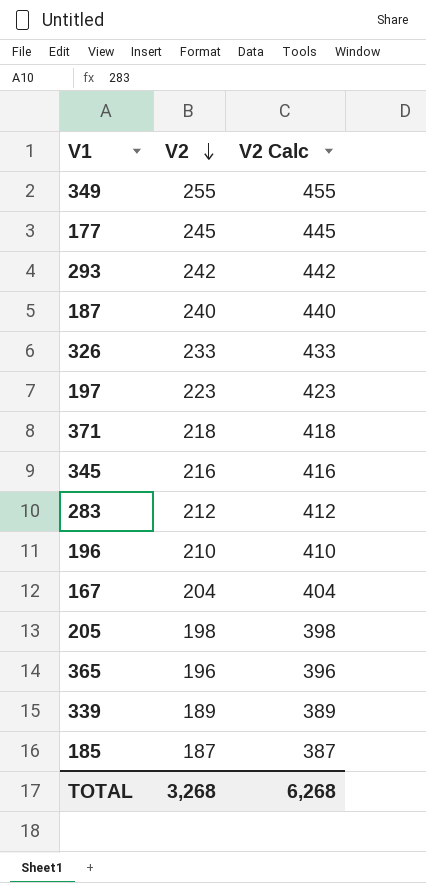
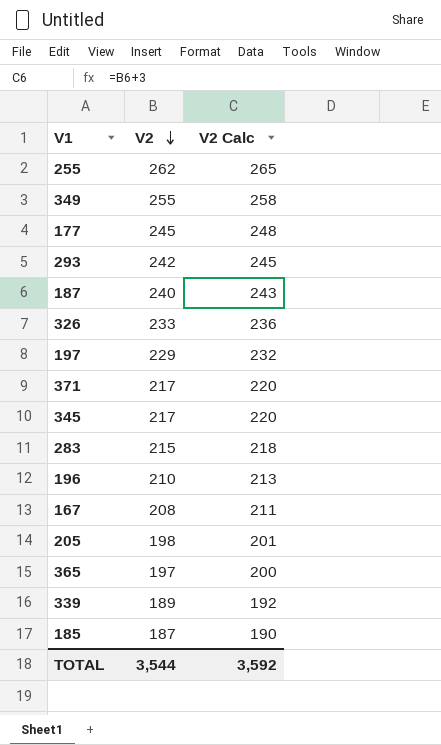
column V2 Calc | formula: [V2] + 200 -> [V2] + 3
row 255: none -> 262 | 265
197 | V2: 223 -> 229
371 | V2: 218 -> 217
345 | V2: 216 -> 217
283 | V2: 212 -> 215
167 | V2: 204 -> 208
365 | V2: 196 -> 197
TOTAL | V2: 3,268 -> 3,544
TOTAL | V2 Calc: 6,268 -> 3,592

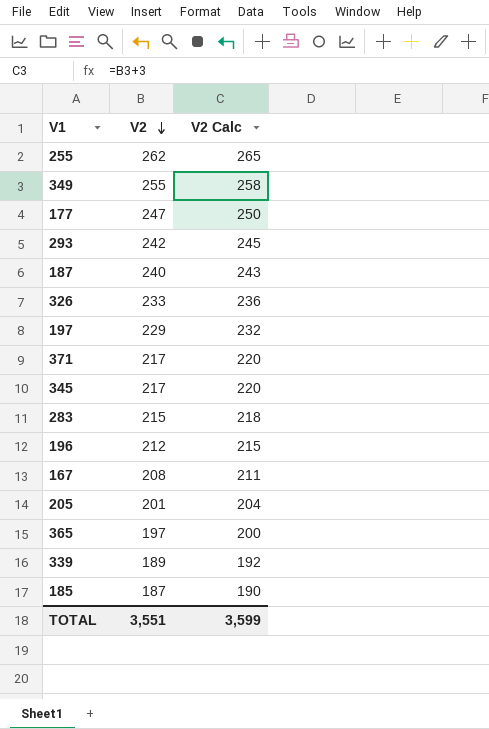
177 | V2: 245 -> 247
177 | V2 Calc: 248 -> 250
196 | V2: 210 -> 212
196 | V2 Calc: 213 -> 215
205 | V2: 198 -> 201
205 | V2 Calc: 201 -> 204
TOTAL | V2: 3,544 -> 3,551
TOTAL | V2 Calc: 3,592 -> 3,599

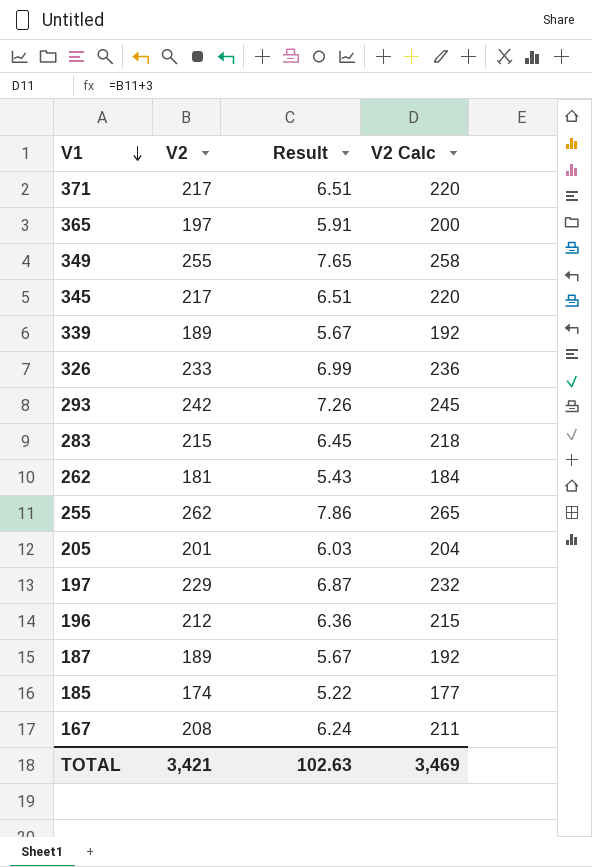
row order: V2 descending -> V1 descending
column Result | formula: none -> [V2] * 0.03
row 177: 247 | 250 -> none
row 262: none -> 181 | 5.43 | 184
187 | V2: 240 -> 189
187 | V2 Calc: 243 -> 192
185 | V2: 187 -> 174
185 | V2 Calc: 190 -> 177
TOTAL | V2: 3,551 -> 3,421
TOTAL | V2 Calc: 3,599 -> 3,469

